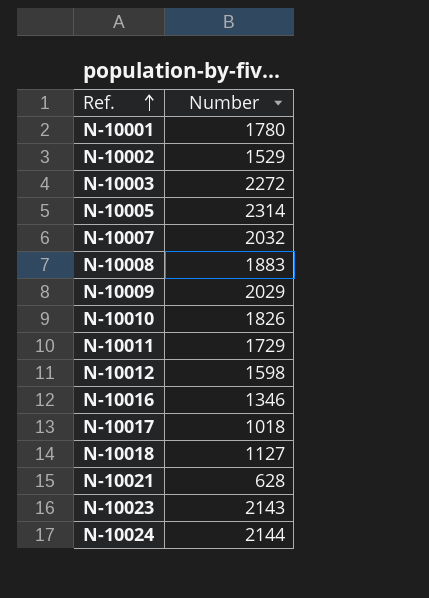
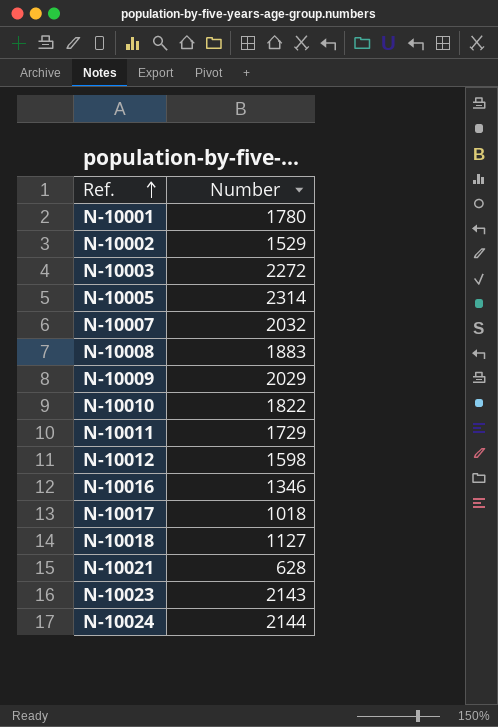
N-10010 | Number: 1826 -> 1822

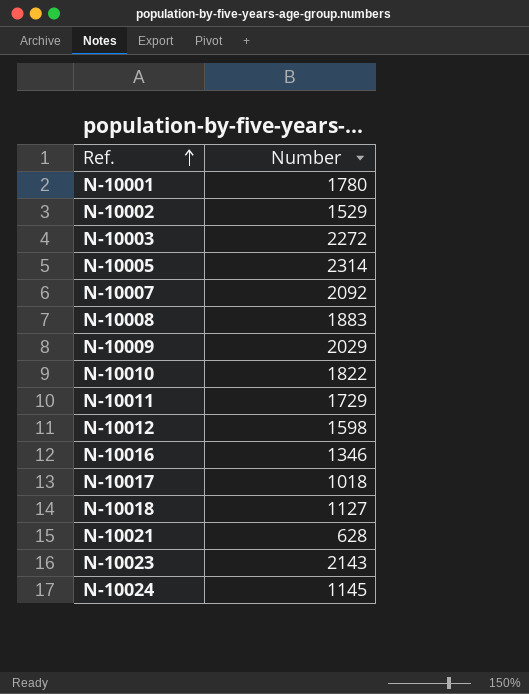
N-10007 | Number: 2032 -> 2092
N-10024 | Number: 2144 -> 1145

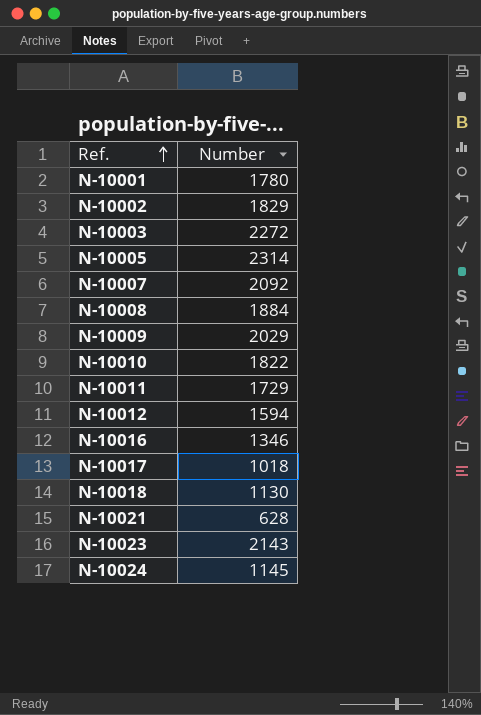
N-10002 | Number: 1529 -> 1829
N-10008 | Number: 1883 -> 1884
N-10012 | Number: 1598 -> 1594
N-10018 | Number: 1127 -> 1130

